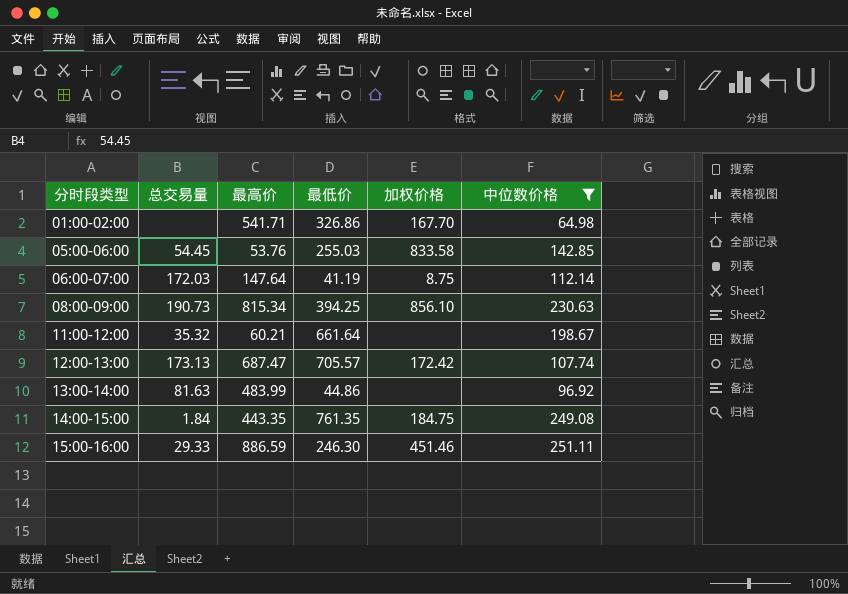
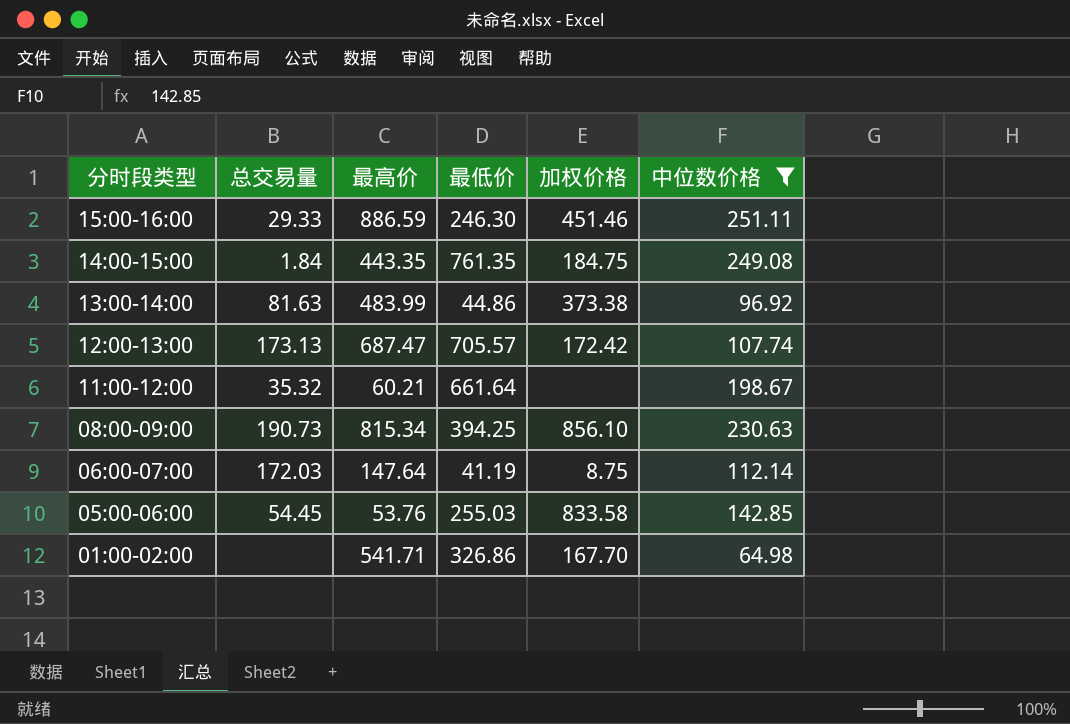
row order: 分时段类型 ascending -> 分时段类型 descending
13:00-14:00 | 加权价格: none -> 373.38

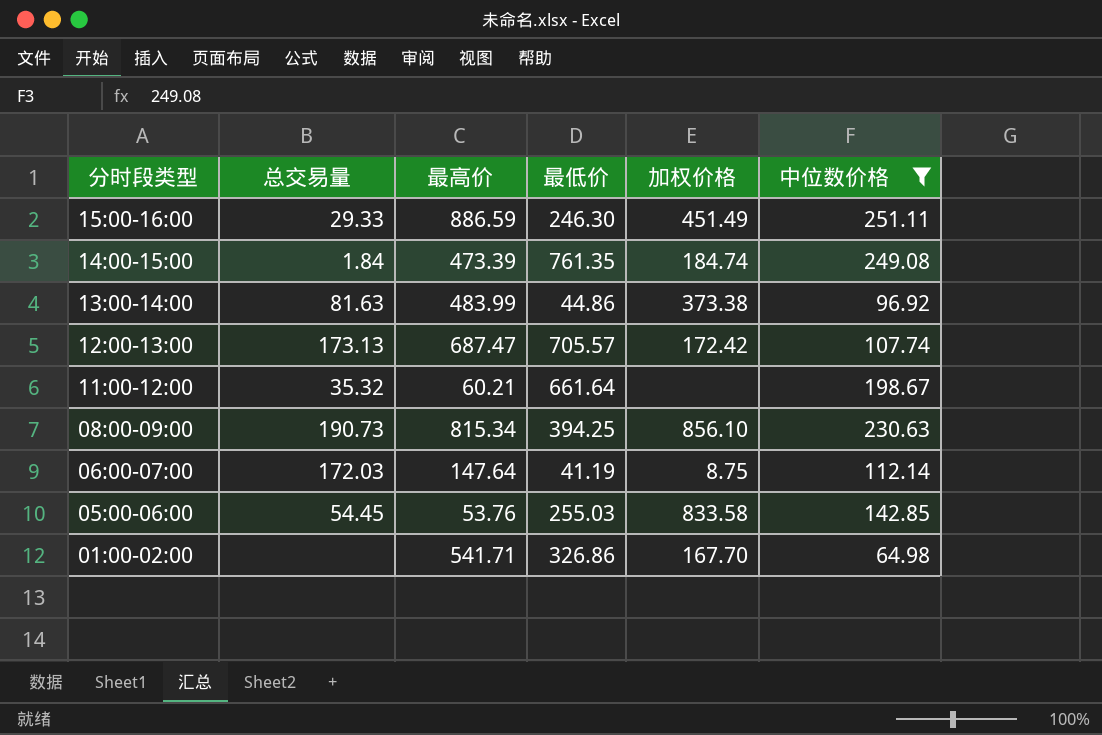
15:00-16:00 | 加权价格: 451.46 -> 451.49
14:00-15:00 | 最高价: 443.35 -> 473.39
14:00-15:00 | 加权价格: 184.75 -> 184.74

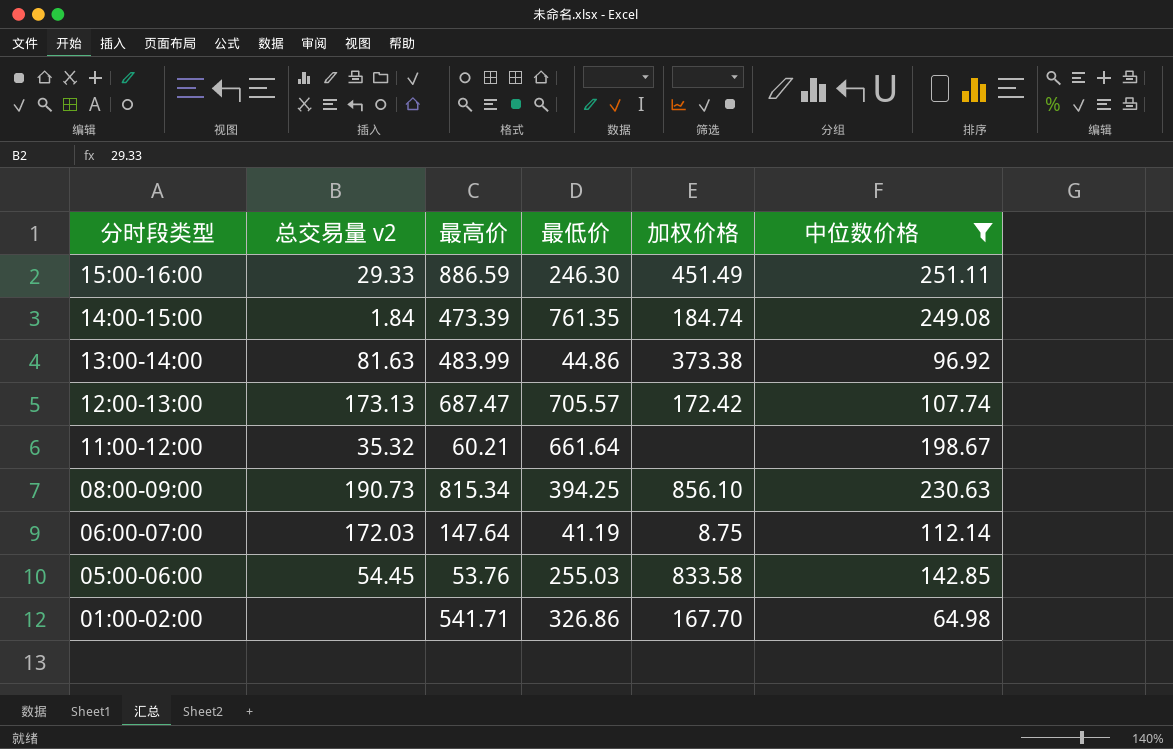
column name: 总交易量 -> 总交易量 v2

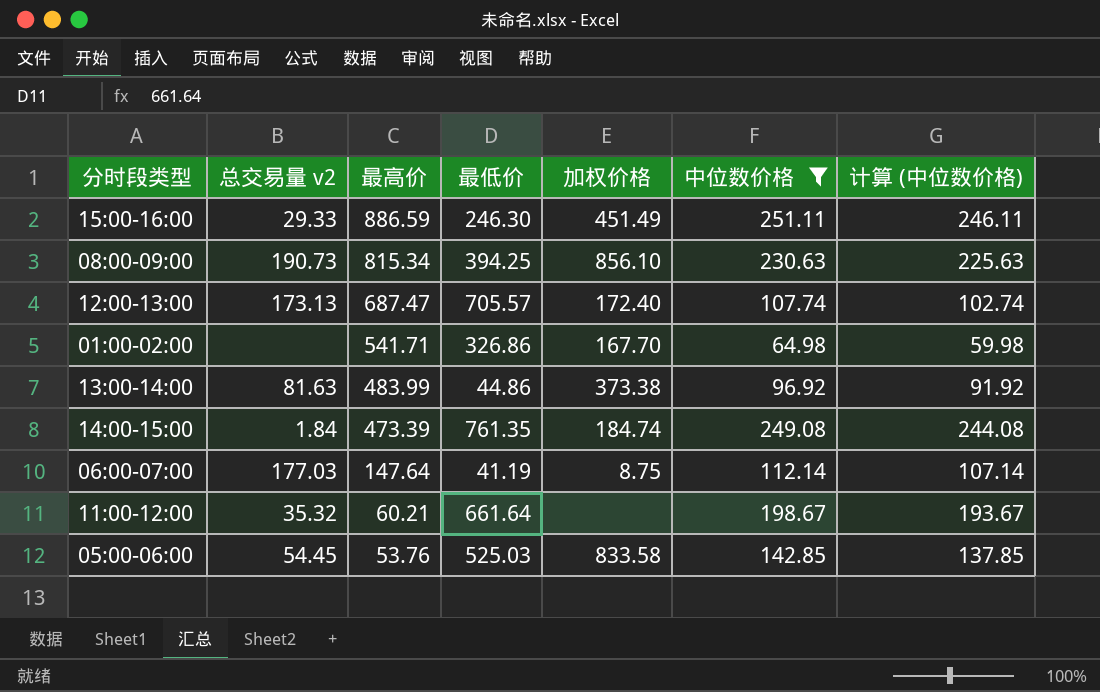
row order: 分时段类型 descending -> 最高价 descending
column 计算 (中位数价格) | formula: none -> [中位数价格] - 5
12:00-13:00 | 加权价格: 172.42 -> 172.40
06:00-07:00 | 总交易量 v2: 172.03 -> 177.03
05:00-06:00 | 最低价: 255.03 -> 525.03

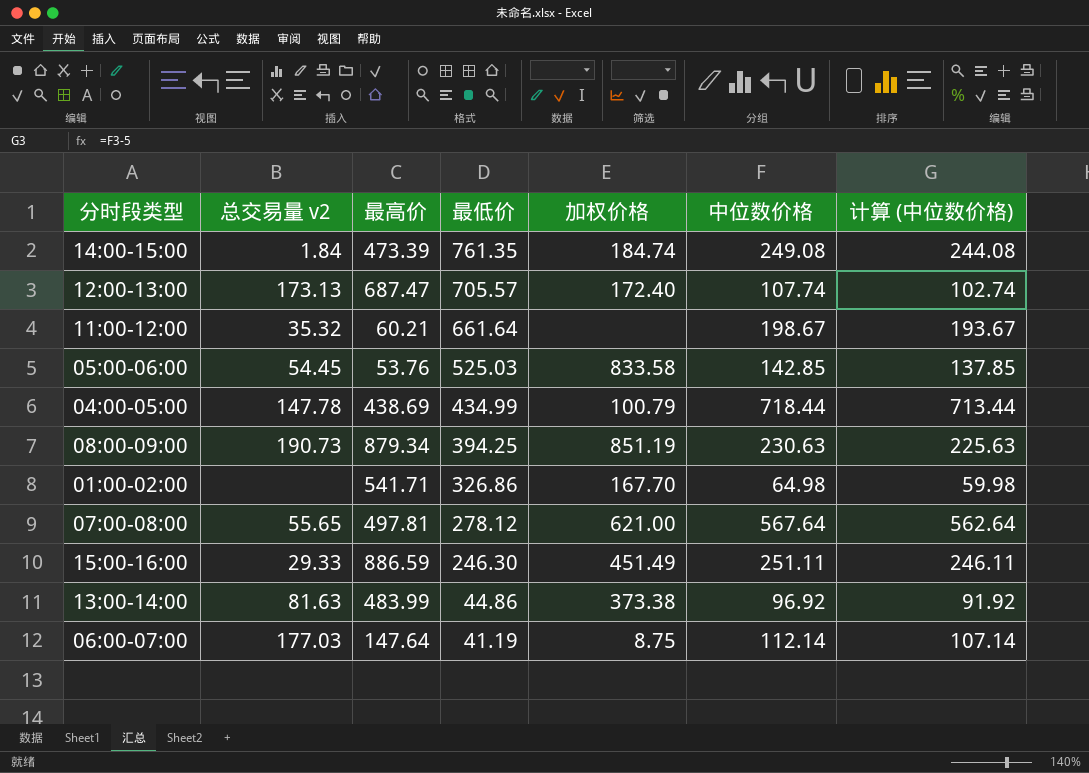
filter: 中位数价格 <= 251.11 -> none
row order: 最高价 descending -> 最低价 descending
08:00-09:00 | 最高价: 815.34 -> 879.34
08:00-09:00 | 加权价格: 856.10 -> 851.19

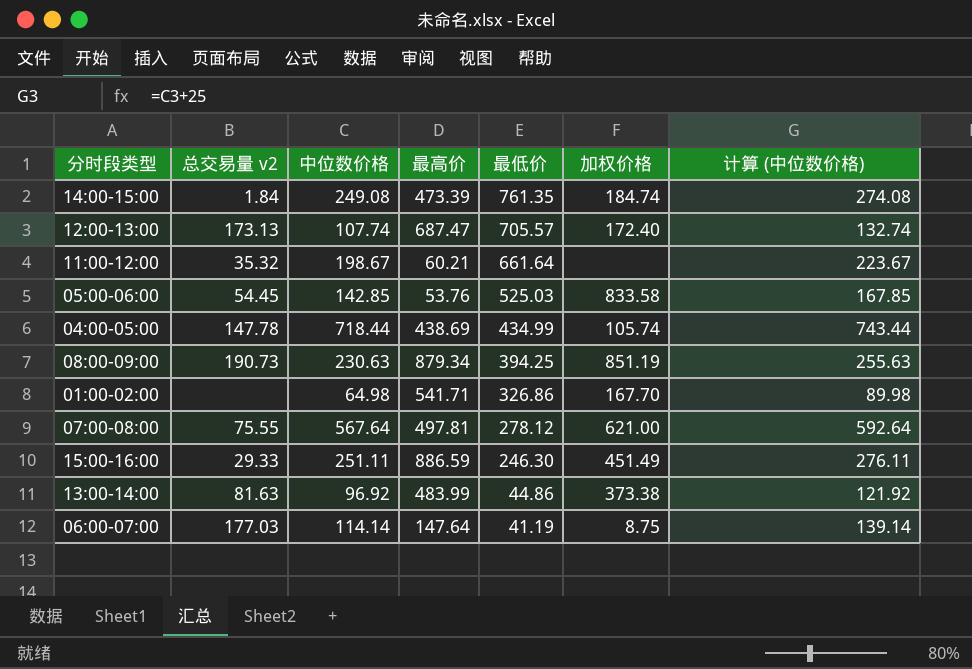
column 中位数价格 | position: 6 -> 3
column 计算 (中位数价格) | formula: [中位数价格] - 5 -> [中位数价格] + 25
04:00-05:00 | 加权价格: 100.79 -> 105.74
07:00-08:00 | 总交易量 v2: 55.65 -> 75.55
06:00-07:00 | 中位数价格: 112.14 -> 114.14

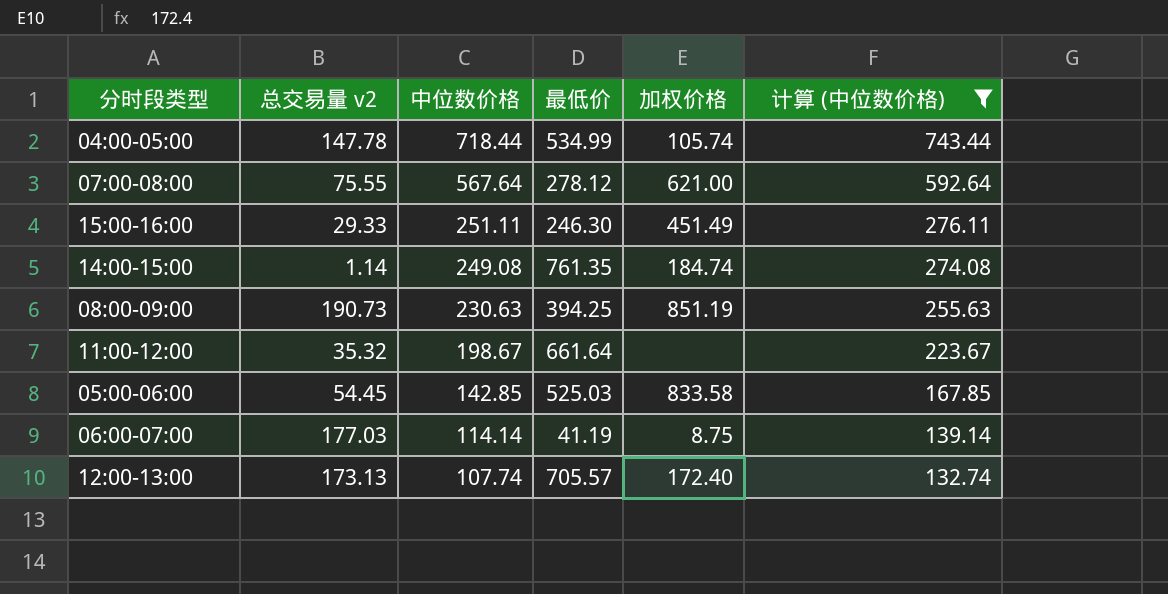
filter: none -> 计算 (中位数价格) >= 132.74
row order: 最低价 descending -> 中位数价格 descending
column 最高价 | position: 4 -> none
04:00-05:00 | 最低价: 434.99 -> 534.99
14:00-15:00 | 总交易量 v2: 1.84 -> 1.14

